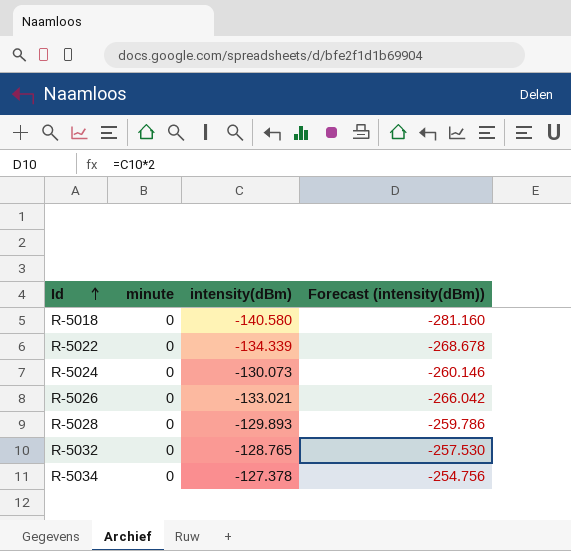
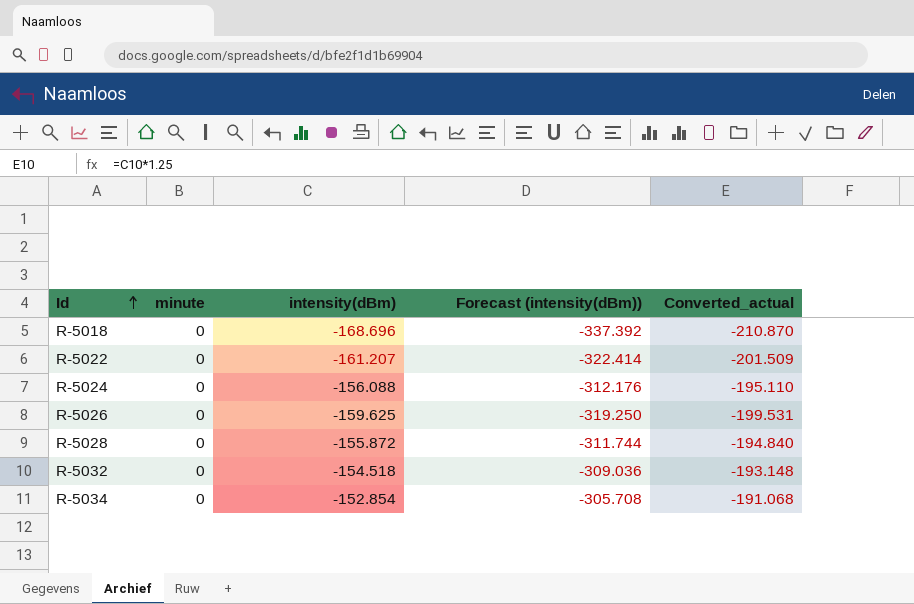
column Converted_actual | formula: none -> [intensity(dBm)] * 1.25
R-5018 | intensity(dBm): -140.580 -> -168.696
R-5018 | Forecast (intensity(dBm)): -281.160 -> -337.392
R-5022 | intensity(dBm): -134.339 -> -161.207
R-5022 | Forecast (intensity(dBm)): -268.678 -> -322.414
R-5024 | intensity(dBm): -130.073 -> -156.088
R-5024 | Forecast (intensity(dBm)): -260.146 -> -312.176
R-5026 | intensity(dBm): -133.021 -> -159.625
R-5026 | Forecast (intensity(dBm)): -266.042 -> -319.250
R-5028 | intensity(dBm): -129.893 -> -155.872
R-5028 | Forecast (intensity(dBm)): -259.786 -> -311.744
R-5032 | intensity(dBm): -128.765 -> -154.518
R-5032 | Forecast (intensity(dBm)): -257.530 -> -309.036
R-5034 | intensity(dBm): -127.378 -> -152.854
R-5034 | Forecast (intensity(dBm)): -254.756 -> -305.708

